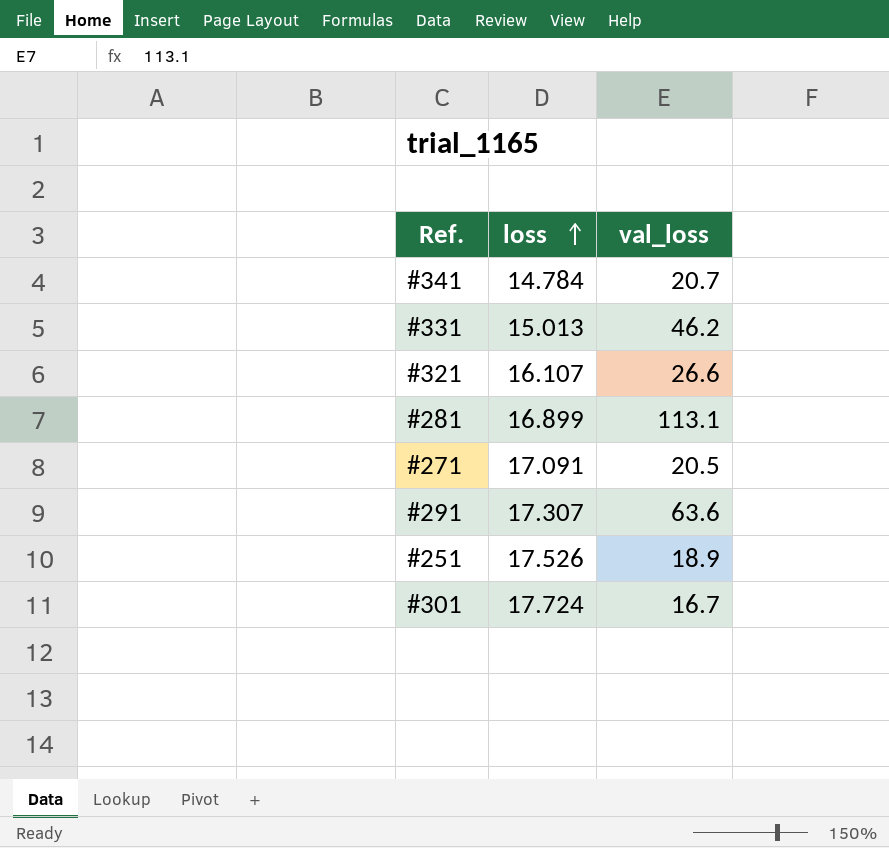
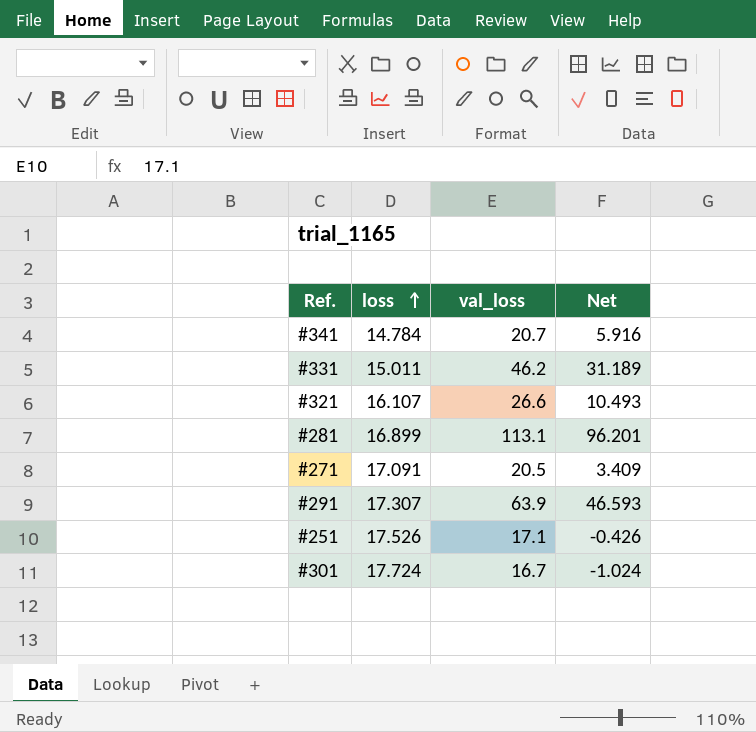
column Net | formula: none -> [val_loss] - [loss]
#331 | loss: 15.013 -> 15.011
#291 | val_loss: 63.6 -> 63.9
#251 | val_loss: 18.9 -> 17.1

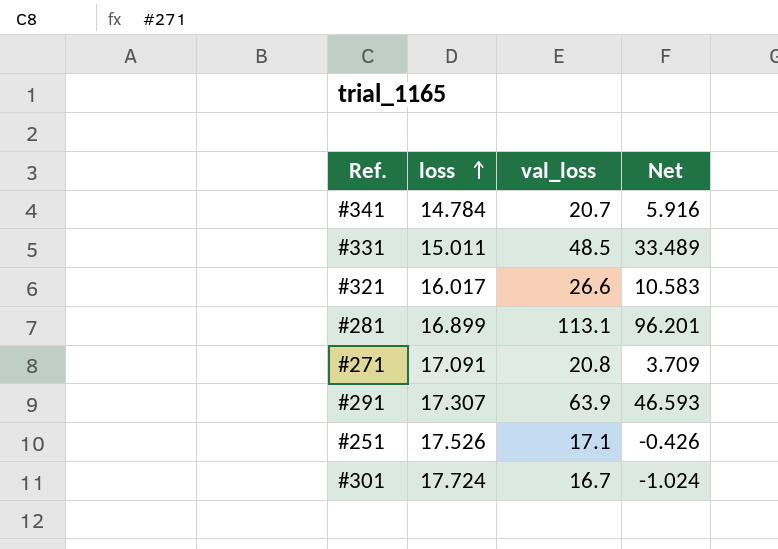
#331 | val_loss: 46.2 -> 48.5
#331 | Net: 31.189 -> 33.489
#321 | loss: 16.107 -> 16.017
#321 | Net: 10.493 -> 10.583
#271 | val_loss: 20.5 -> 20.8
#271 | Net: 3.409 -> 3.709

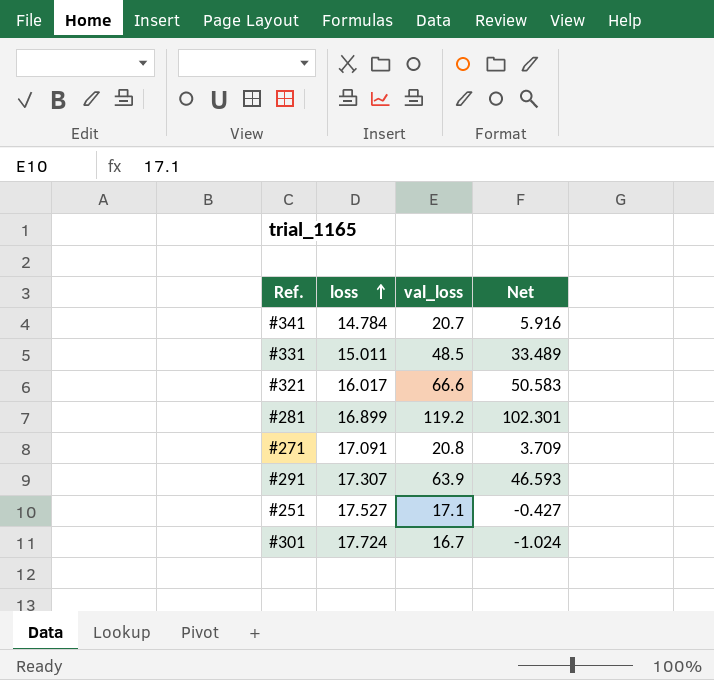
#321 | val_loss: 26.6 -> 66.6
#321 | Net: 10.583 -> 50.583
#281 | val_loss: 113.1 -> 119.2
#281 | Net: 96.201 -> 102.301
#251 | loss: 17.526 -> 17.527
#251 | Net: -0.426 -> -0.427

